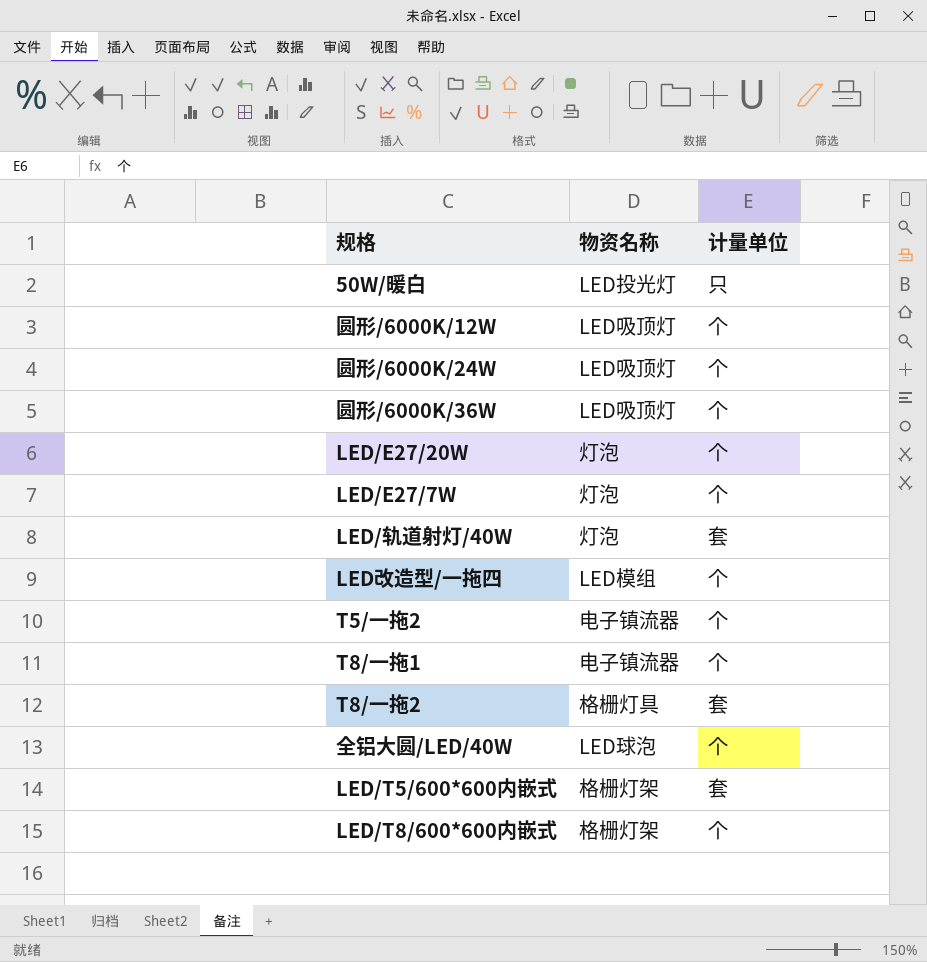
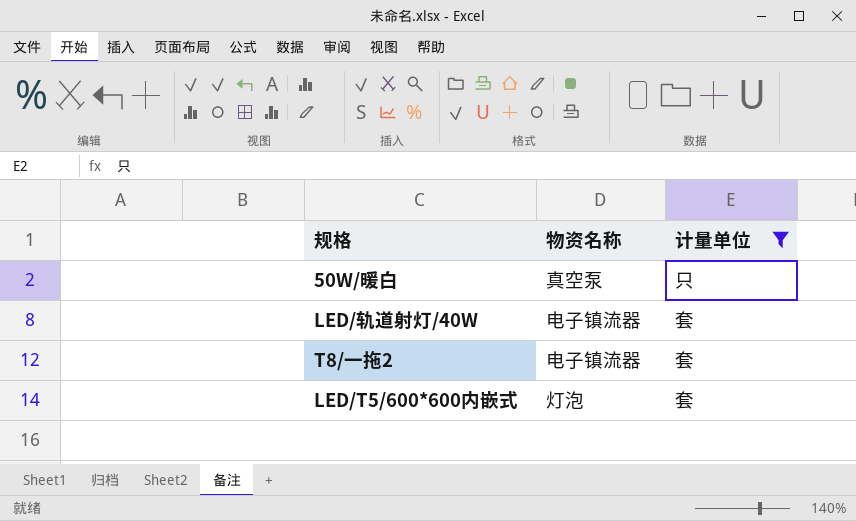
filter: none -> 计量单位 != 个
50W/暖白 | 物资名称: LED投光灯 -> 真空泵
LED/轨道射灯/40W | 物资名称: 灯泡 -> 电子镇流器
T8/一拖2 | 物资名称: 格栅灯具 -> 电子镇流器
LED/T5/600*600内嵌式 | 物资名称: 格栅灯架 -> 灯泡

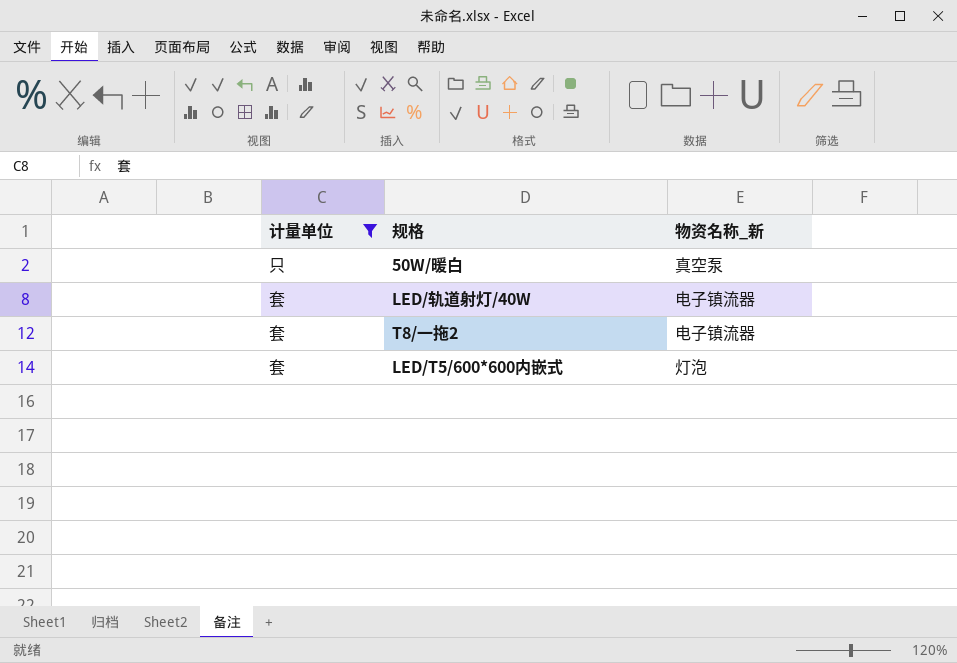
column 计量单位 | position: 3 -> 1
column name: 物资名称 -> 物资名称_新

